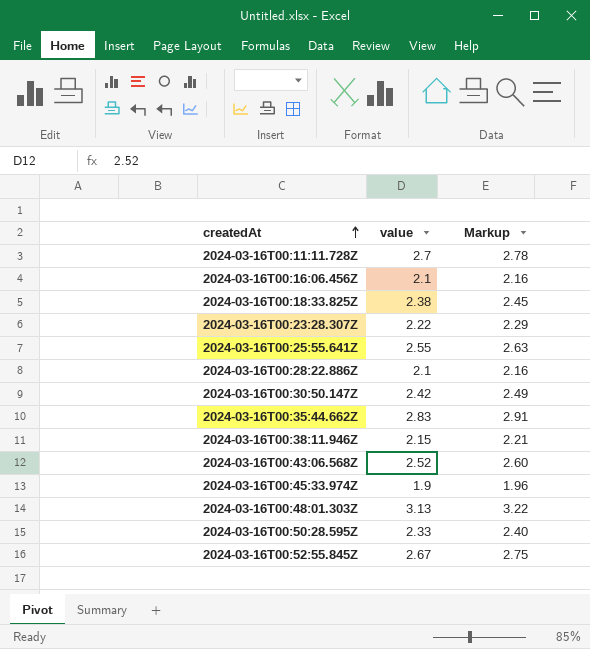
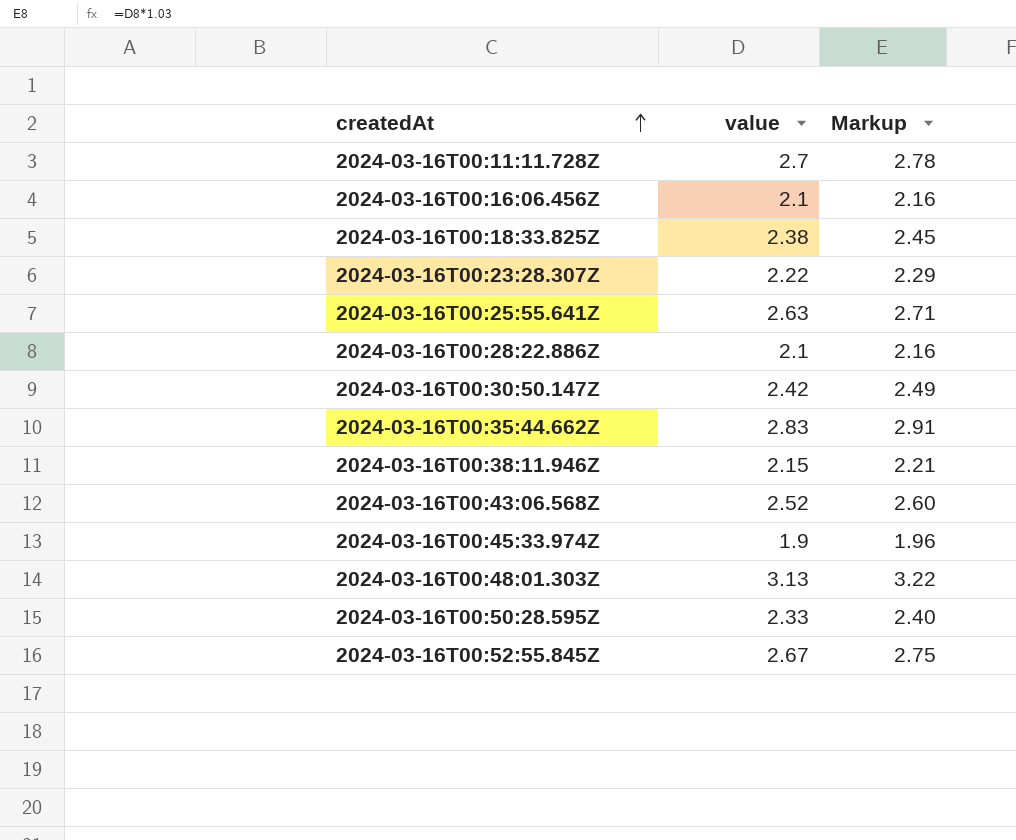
2024-03-16T00:25:55.641Z | value: 2.55 -> 2.63
2024-03-16T00:25:55.641Z | Markup: 2.63 -> 2.71

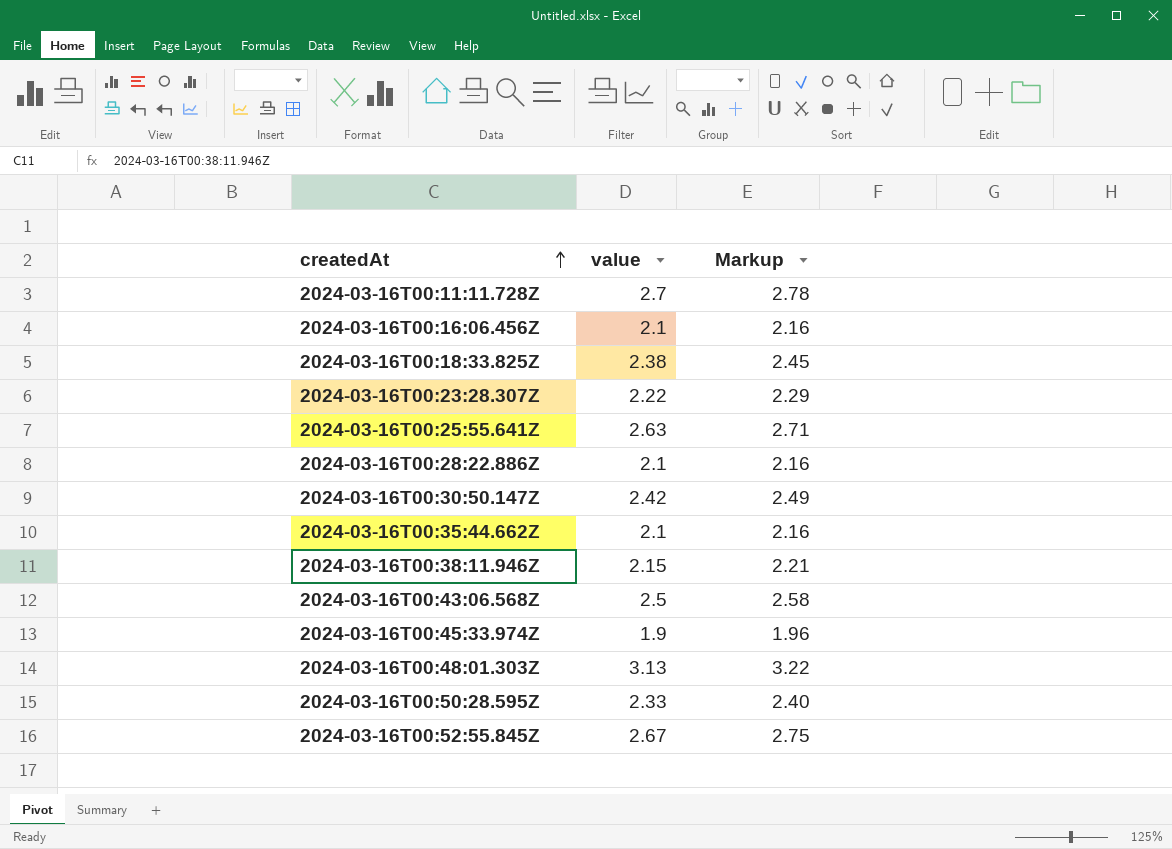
2024-03-16T00:35:44.662Z | value: 2.83 -> 2.1
2024-03-16T00:35:44.662Z | Markup: 2.91 -> 2.16
2024-03-16T00:43:06.568Z | value: 2.52 -> 2.5
2024-03-16T00:43:06.568Z | Markup: 2.60 -> 2.58

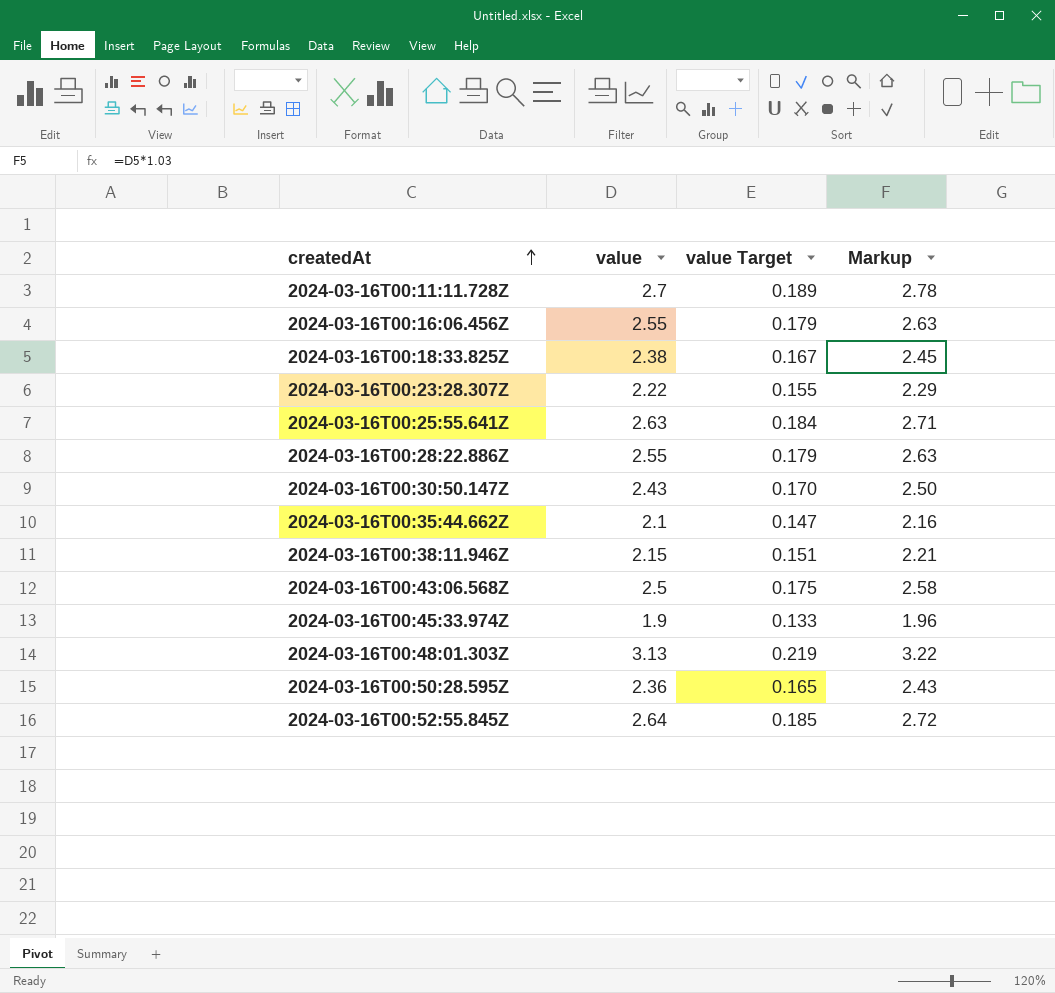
column value Target | formula: none -> [value] * 0.07
2024-03-16T00:16:06.456Z | value: 2.1 -> 2.55
2024-03-16T00:16:06.456Z | Markup: 2.16 -> 2.63
2024-03-16T00:28:22.886Z | value: 2.1 -> 2.55
2024-03-16T00:28:22.886Z | Markup: 2.16 -> 2.63
2024-03-16T00:30:50.147Z | value: 2.42 -> 2.43
2024-03-16T00:30:50.147Z | Markup: 2.49 -> 2.50
2024-03-16T00:50:28.595Z | value: 2.33 -> 2.36
2024-03-16T00:50:28.595Z | Markup: 2.40 -> 2.43
2024-03-16T00:52:55.845Z | value: 2.67 -> 2.64
2024-03-16T00:52:55.845Z | Markup: 2.75 -> 2.72

